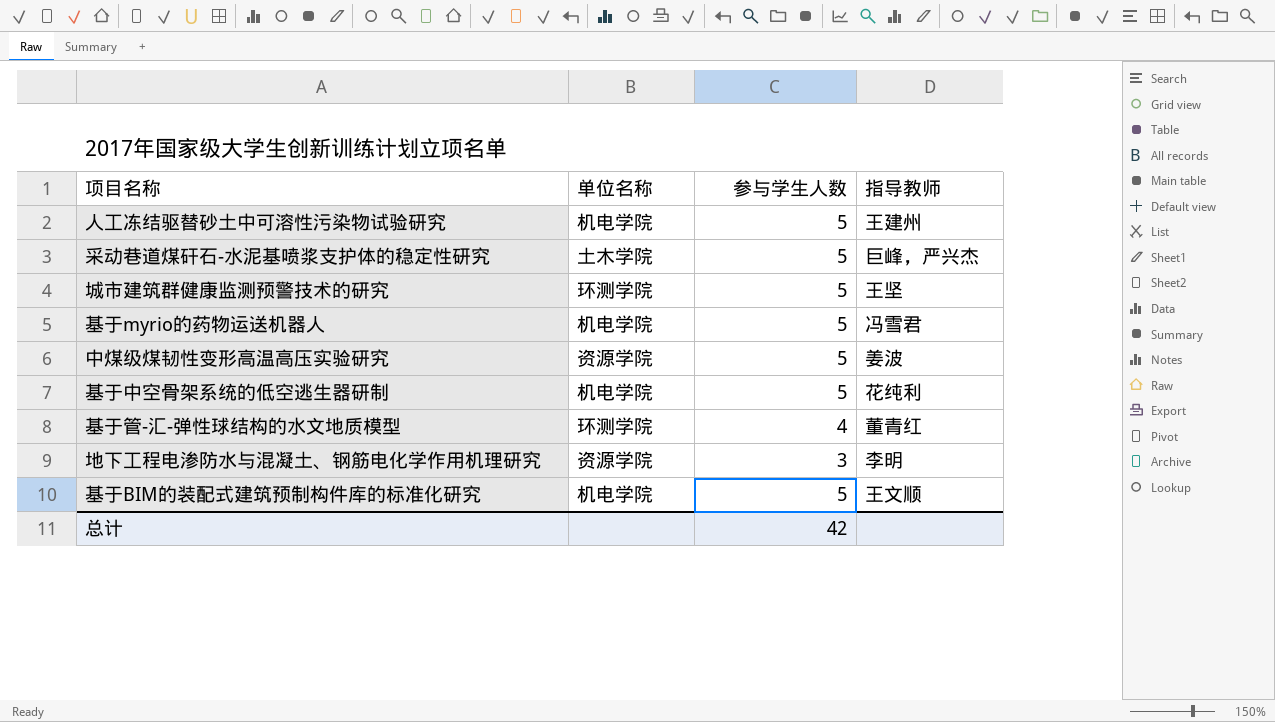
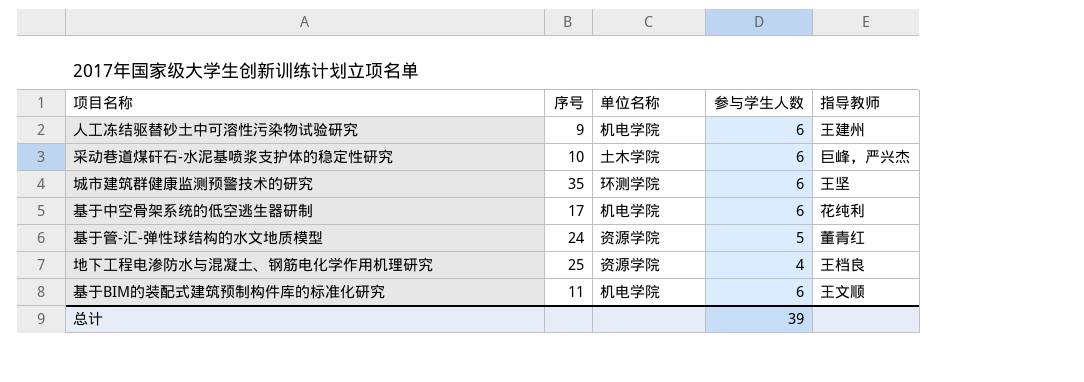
column 序号 | position: none -> 2
row 基于myrio的药物运送机器人: 机电学院 | 5 | 冯雪君 -> none
row 中煤级煤韧性变形高温高压实验研究: 资源学院 | 5 | 姜波 -> none
人工冻结驱替砂土中可溶性污染物试验研究 | 参与学生人数: 5 -> 6
采动巷道煤矸石-水泥基喷浆支护体的稳定性研究 | 参与学生人数: 5 -> 6
城市建筑群健康监测预警技术的研究 | 参与学生人数: 5 -> 6
基于中空骨架系统的低空逃生器研制 | 参与学生人数: 5 -> 6
基于管-汇-弹性球结构的水文地质模型 | 单位名称: 环测学院 -> 资源学院
基于管-汇-弹性球结构的水文地质模型 | 参与学生人数: 4 -> 5
地下工程电渗防水与混凝土、钢筋电化学作用机理研究 | 参与学生人数: 3 -> 4
地下工程电渗防水与混凝土、钢筋电化学作用机理研究 | 指导教师: 李明 -> 王档良
基于BIM的装配式建筑预制构件库的标准化研究 | 参与学生人数: 5 -> 6
总计 | 参与学生人数: 42 -> 39

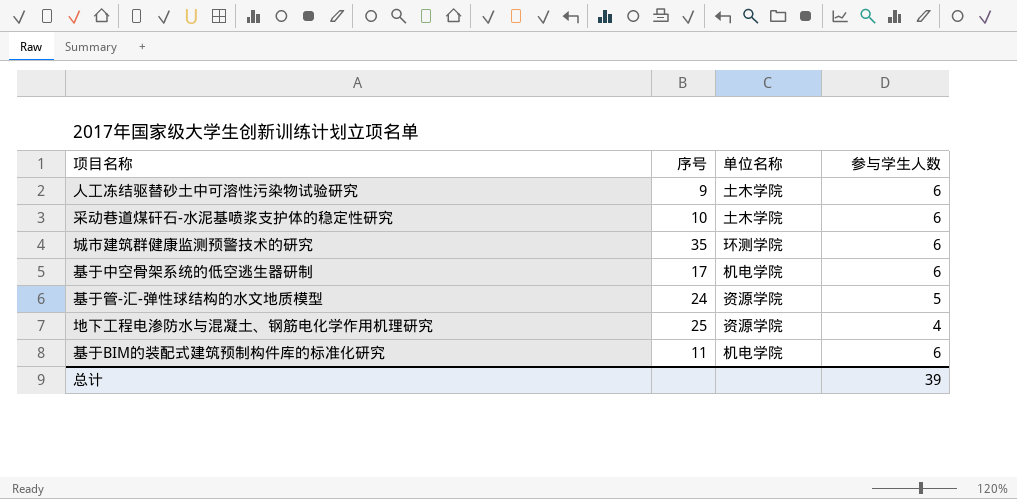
column 指导教师 | position: 5 -> none
人工冻结驱替砂土中可溶性污染物试验研究 | 单位名称: 机电学院 -> 土木学院

